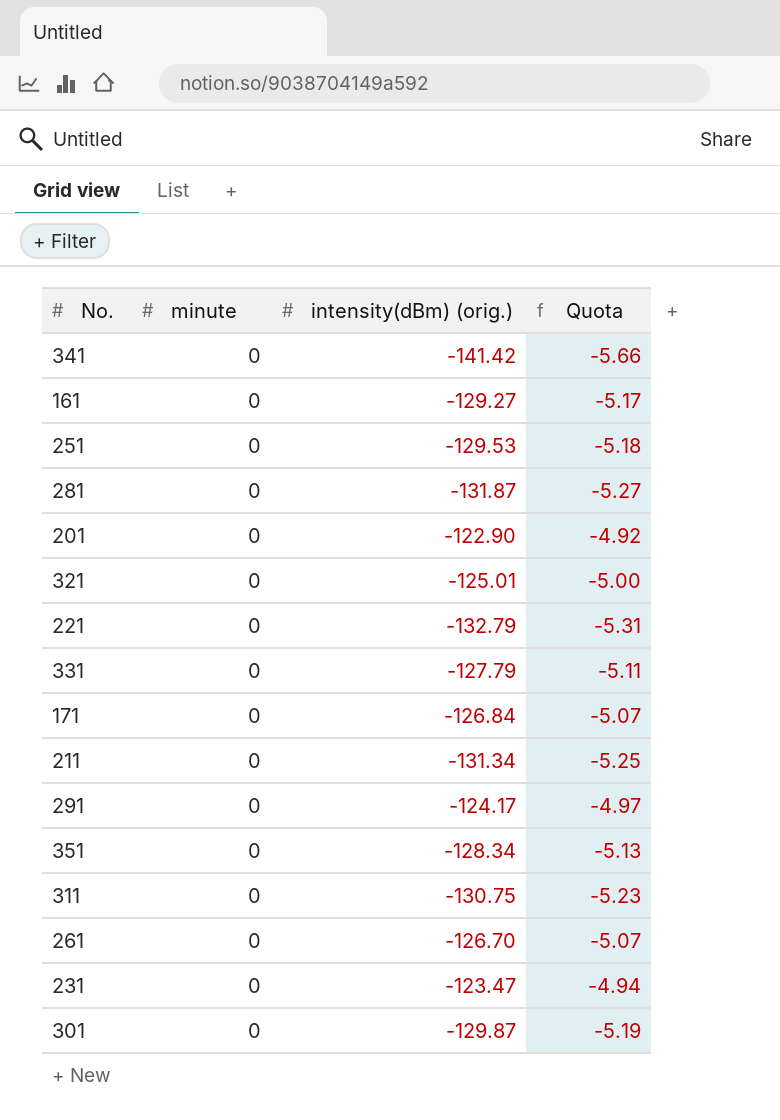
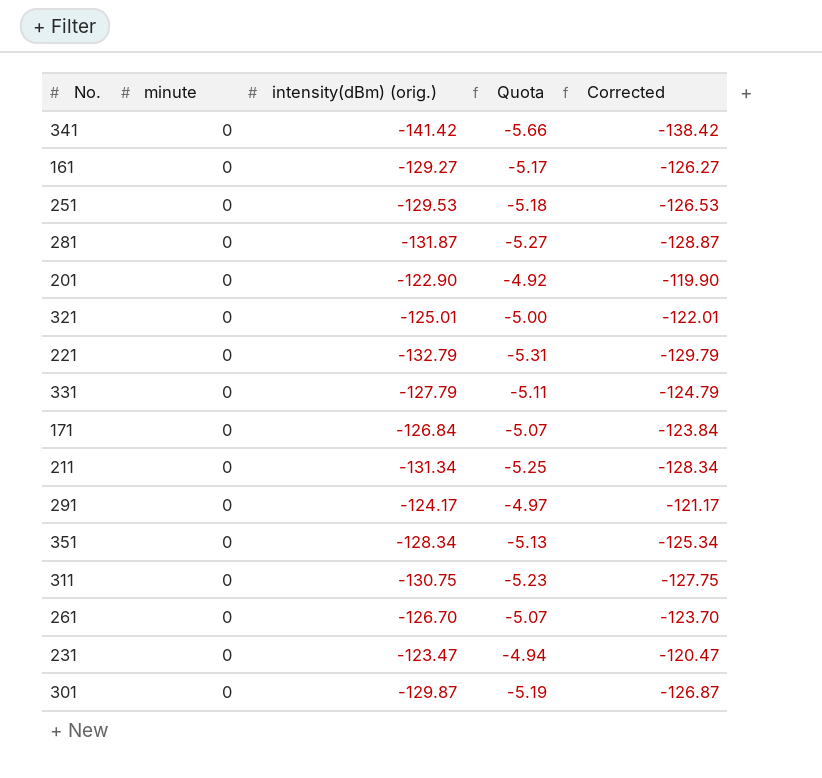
column Corrected | formula: none -> [intensity(dBm) (orig.)] + 3

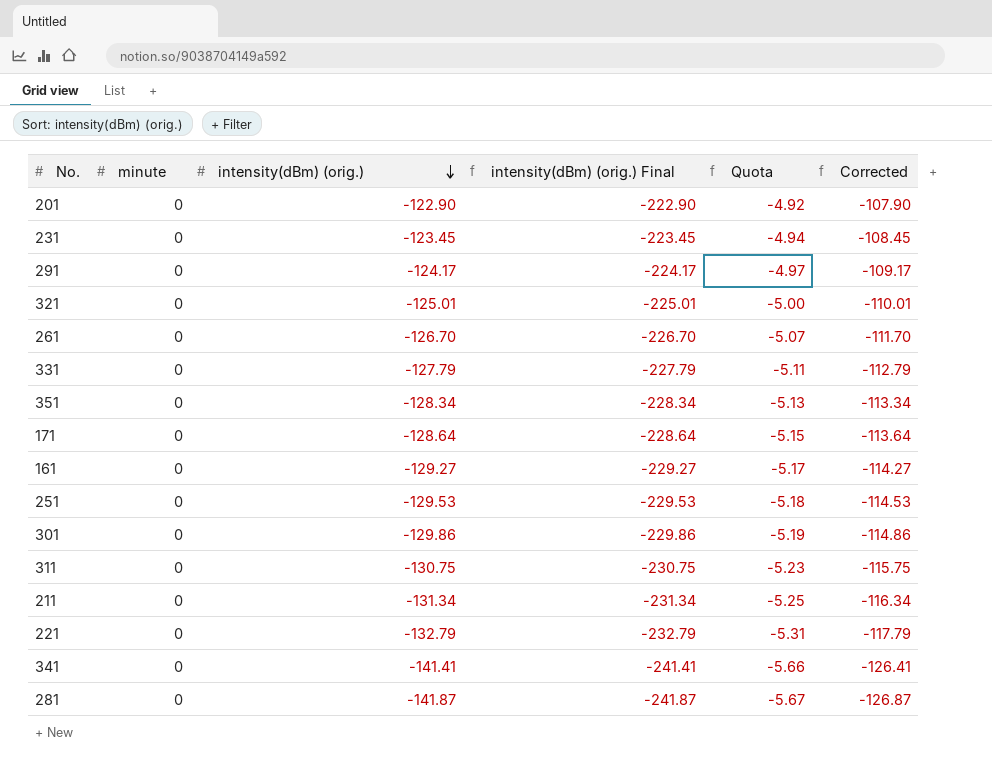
row order: none -> intensity(dBm) (orig.) descending
column intensity(dBm) (orig.) Final | formula: none -> [intensity(dBm) (orig.)] - 100
column Corrected | formula: [intensity(dBm) (orig.)] + 3 -> [intensity(dBm) (orig.)] + 15
231 | intensity(dBm) (orig.): -123.47 -> -123.45
171 | intensity(dBm) (orig.): -126.84 -> -128.64
171 | Quota: -5.07 -> -5.15
301 | intensity(dBm) (orig.): -129.87 -> -129.86
341 | intensity(dBm) (orig.): -141.42 -> -141.41
281 | intensity(dBm) (orig.): -131.87 -> -141.87
281 | Quota: -5.27 -> -5.67

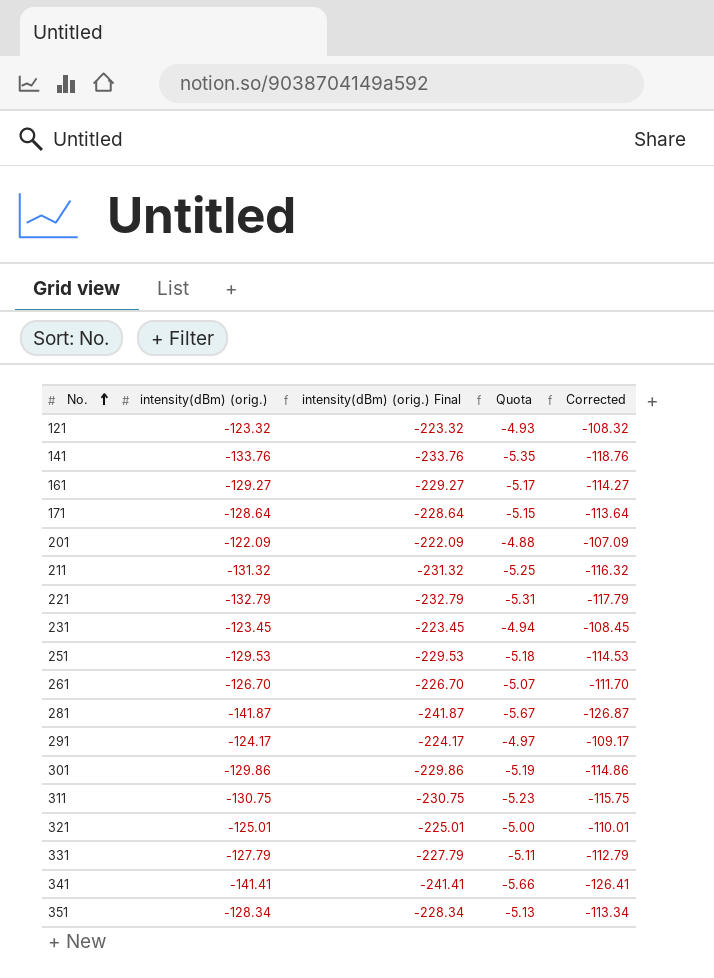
row order: intensity(dBm) (orig.) descending -> No. ascending
column minute | position: 2 -> none
row 121: none -> -123.32 | -223.32 | -4.93 | -108.32
row 141: none -> -133.76 | -233.76 | -5.35 | -118.76
201 | intensity(dBm) (orig.): -122.90 -> -122.09
201 | intensity(dBm) (orig.) Final: -222.90 -> -222.09
201 | Quota: -4.92 -> -4.88
201 | Corrected: -107.90 -> -107.09
211 | intensity(dBm) (orig.): -131.34 -> -131.32
211 | intensity(dBm) (orig.) Final: -231.34 -> -231.32
211 | Corrected: -116.34 -> -116.32

